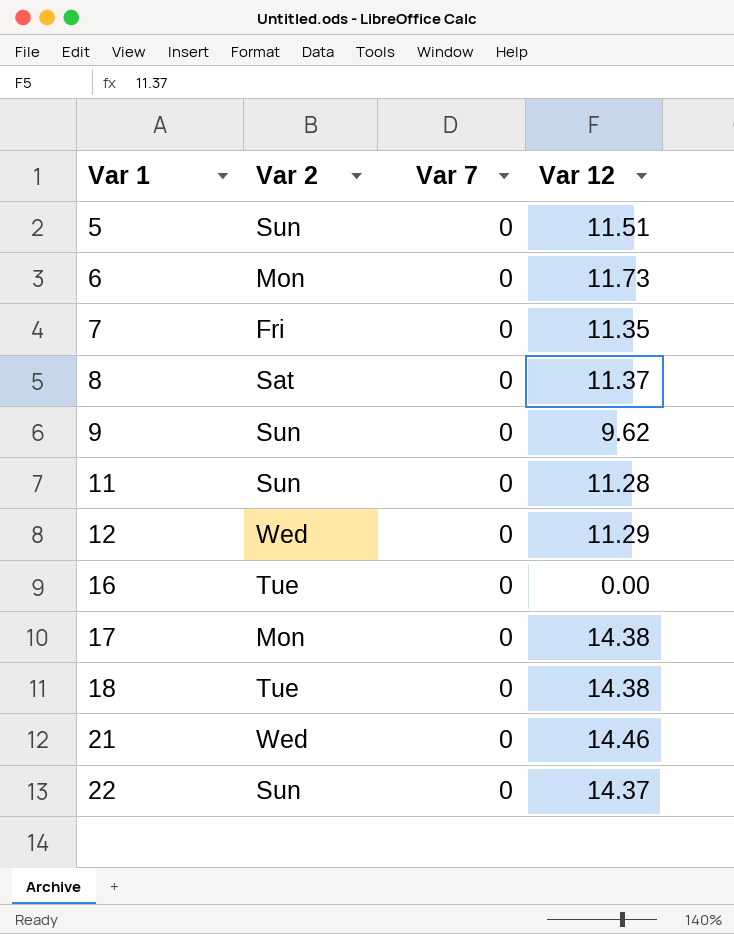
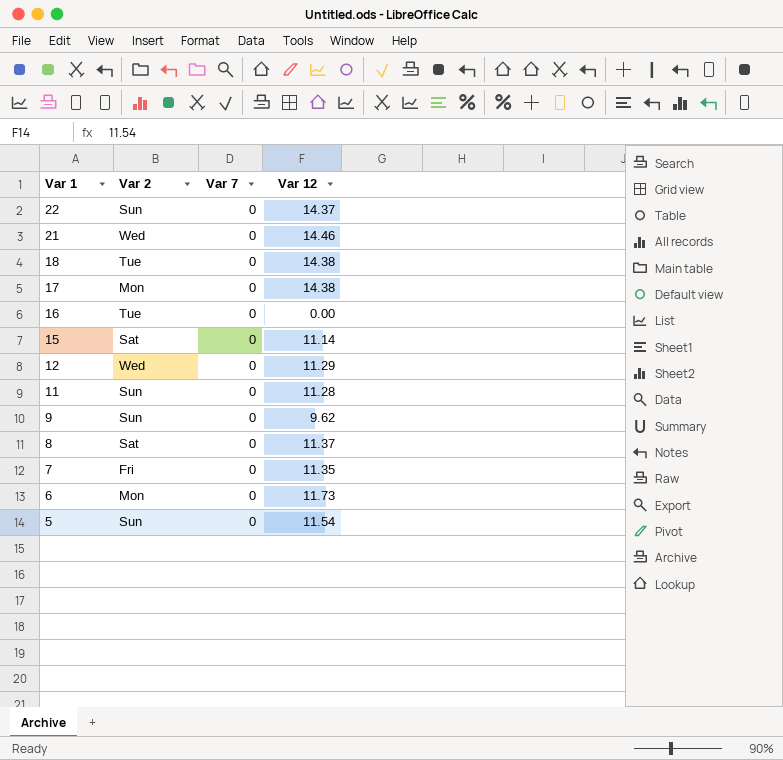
row order: Var 1 ascending -> Var 1 descending
row 15: none -> Sat | 0 | 11.14
5 | Var 12: 11.51 -> 11.54

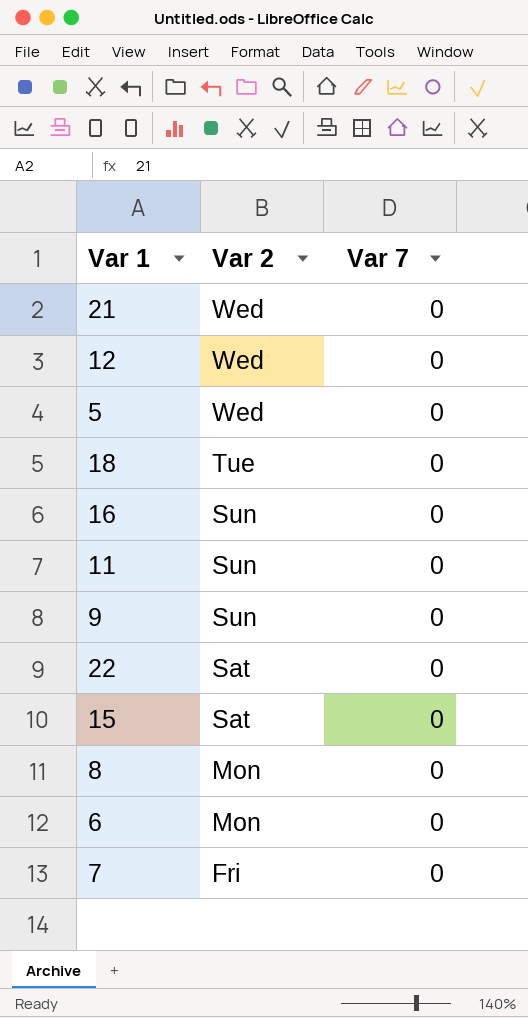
row order: Var 1 descending -> Var 2 descending
column Var 12 | position: 4 -> none
row 17: Mon | 0 | 14.38 -> none
5 | Var 2: Sun -> Wed
16 | Var 2: Tue -> Sun
22 | Var 2: Sun -> Sat
8 | Var 2: Sat -> Mon

